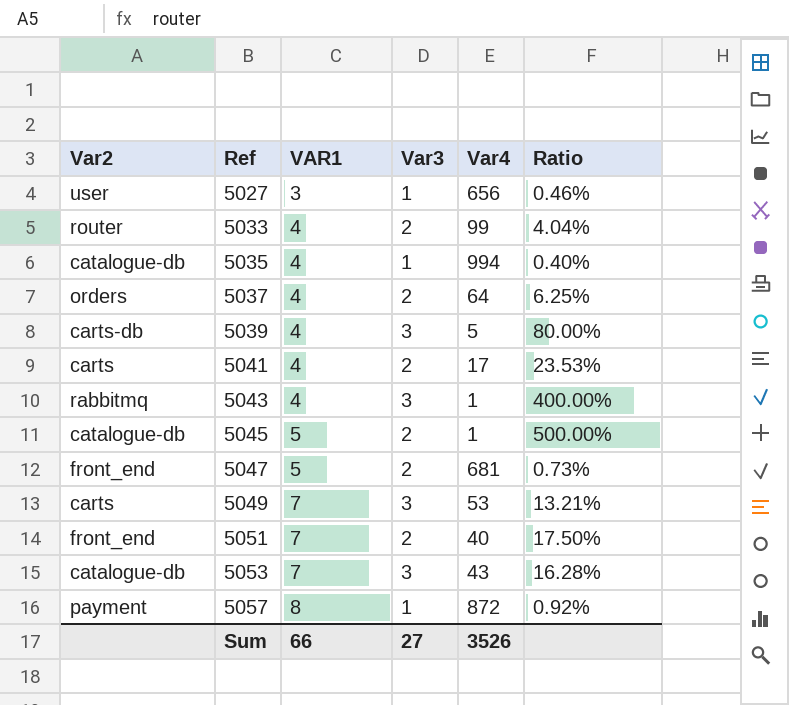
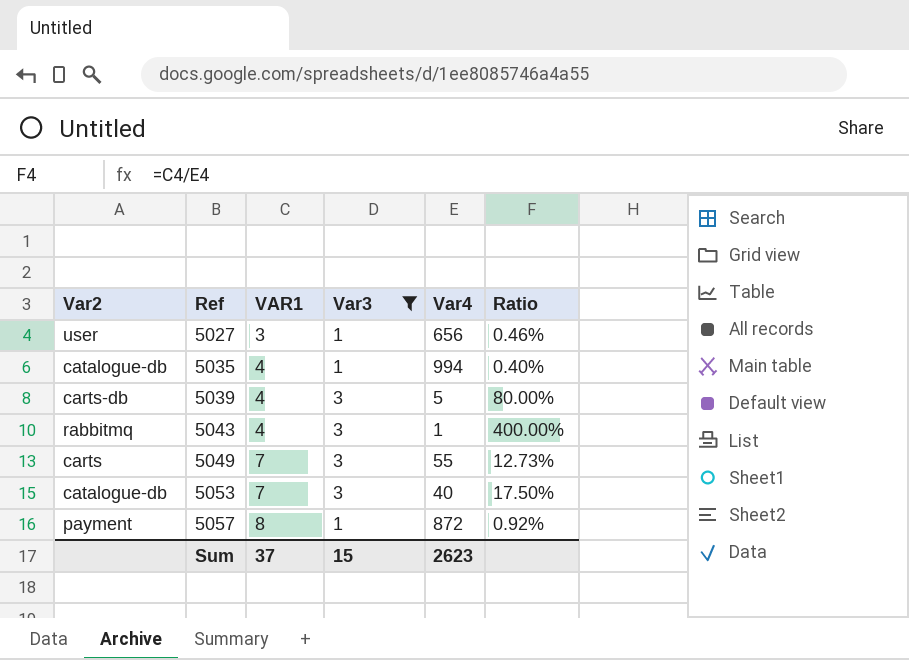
filter: none -> Var3 != 2
5049 | Var4: 53 -> 55
5049 | Ratio: 13.21% -> 12.73%
5053 | Var4: 43 -> 40
5053 | Ratio: 16.28% -> 17.50%
Sum | VAR1: 66 -> 37
Sum | Var3: 27 -> 15
Sum | Var4: 3526 -> 2623

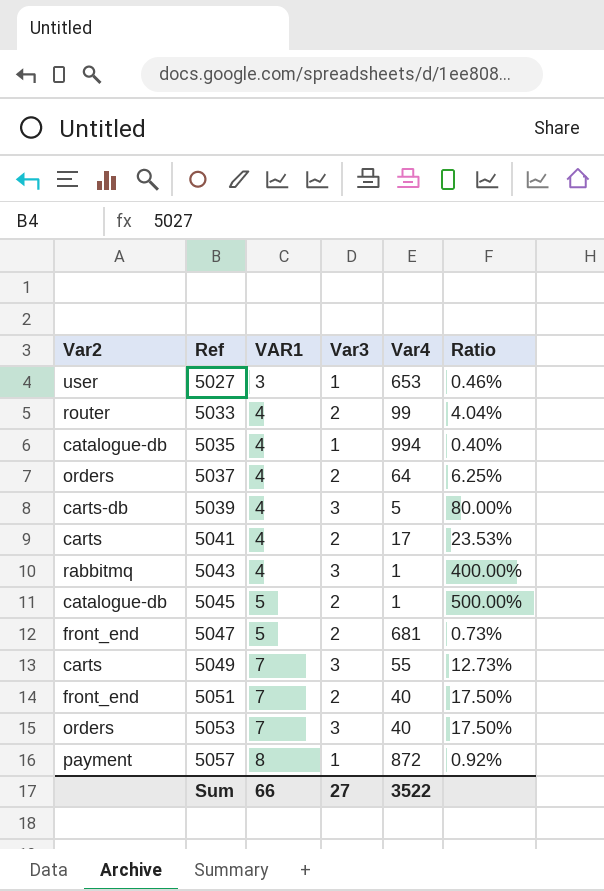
filter: Var3 != 2 -> none
5027 | Var4: 656 -> 653
5053 | Var2: catalogue-db -> orders
Sum | VAR1: 37 -> 66
Sum | Var3: 15 -> 27
Sum | Var4: 2623 -> 3522

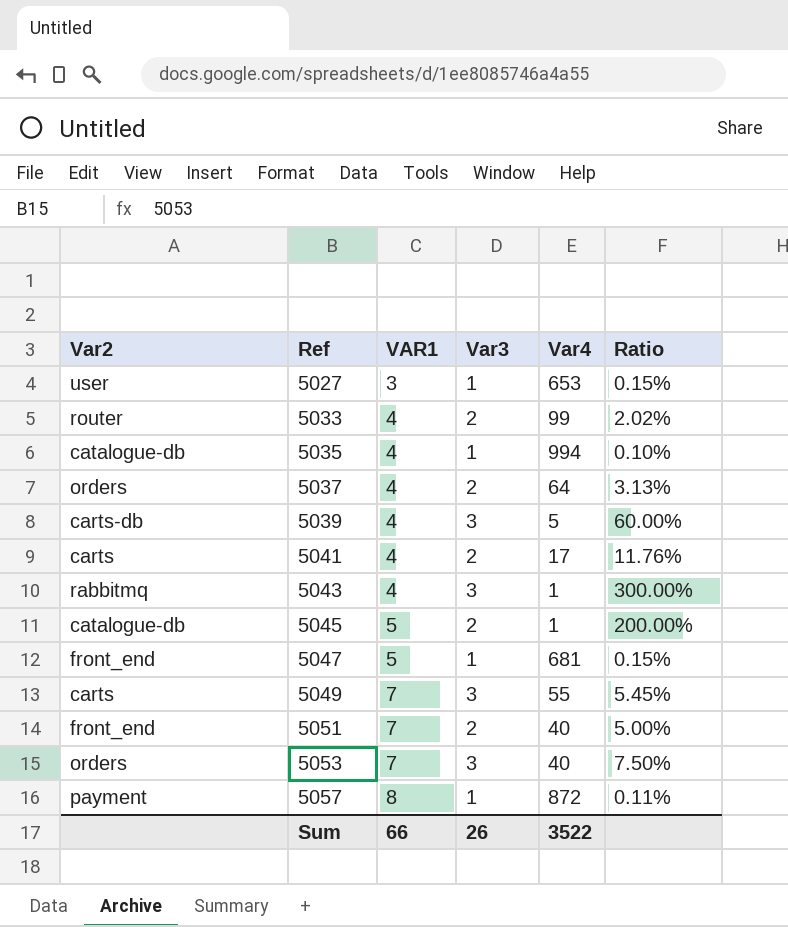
column Ratio | formula: [VAR1] / [Var4] -> [Var3] / [Var4]
5047 | Var3: 2 -> 1
Sum | Var3: 27 -> 26

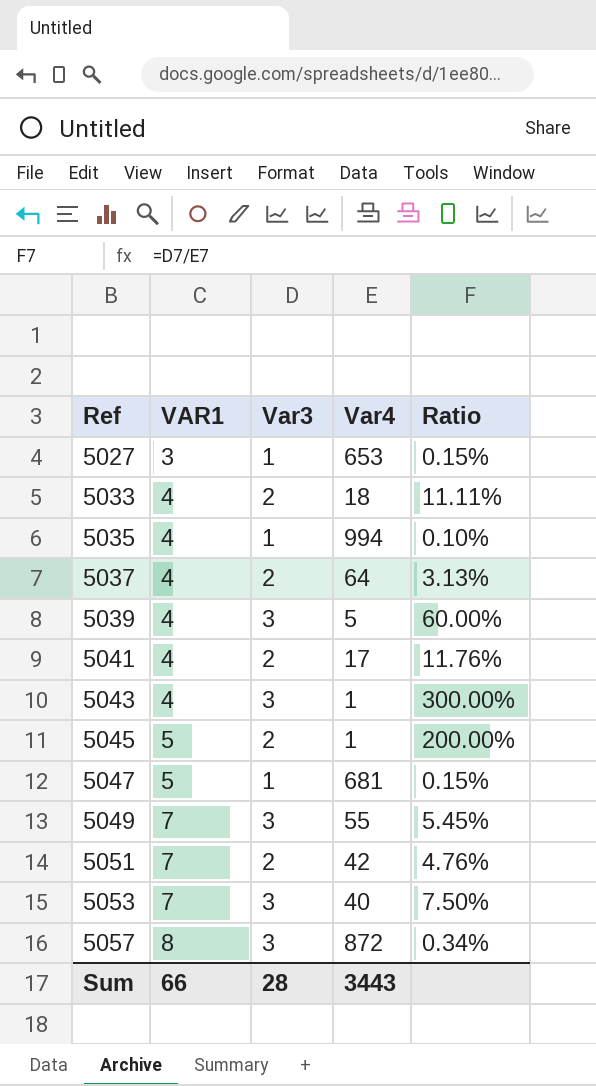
column Var2 | position: 1 -> none
5033 | Var4: 99 -> 18
5033 | Ratio: 2.02% -> 11.11%
5051 | Var4: 40 -> 42
5051 | Ratio: 5.00% -> 4.76%
5057 | Var3: 1 -> 3
5057 | Ratio: 0.11% -> 0.34%
Sum | Var3: 26 -> 28
Sum | Var4: 3522 -> 3443

